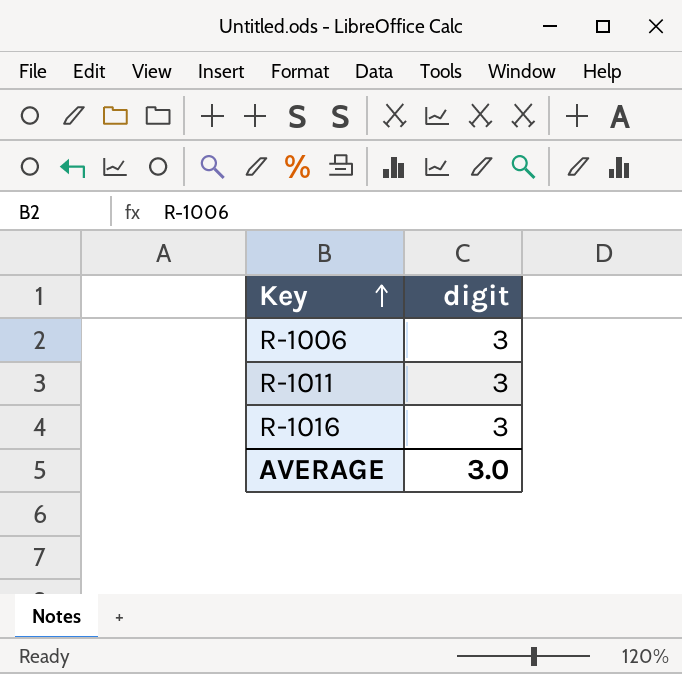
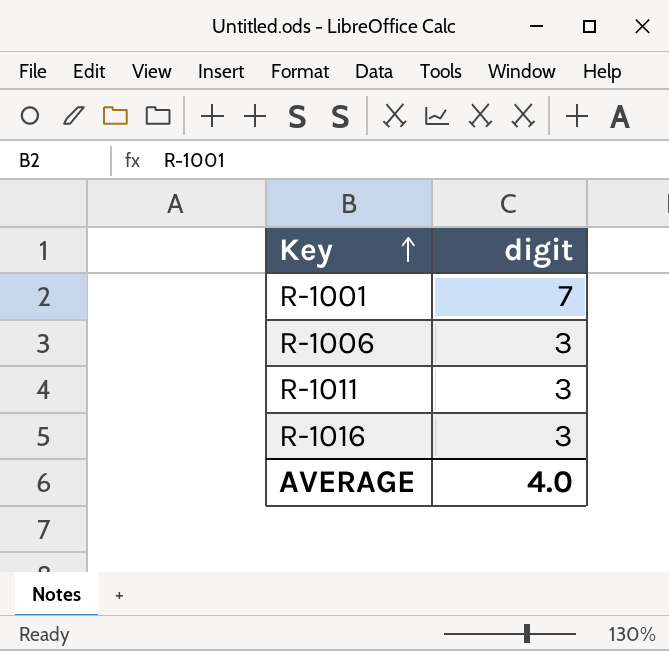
row R-1001: none -> 7
AVERAGE | digit: 3.0 -> 4.0

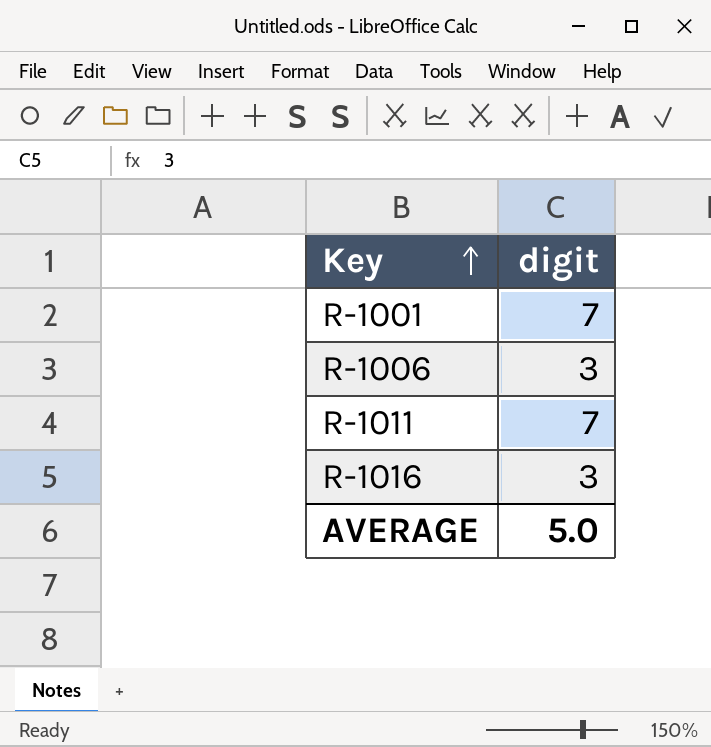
R-1011 | digit: 3 -> 7
AVERAGE | digit: 4.0 -> 5.0

